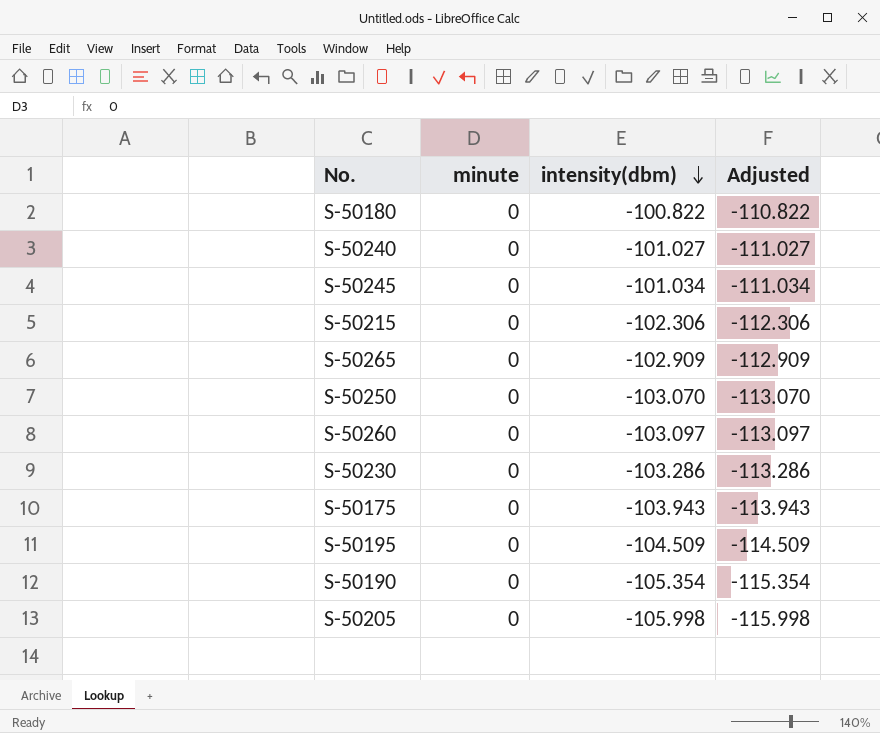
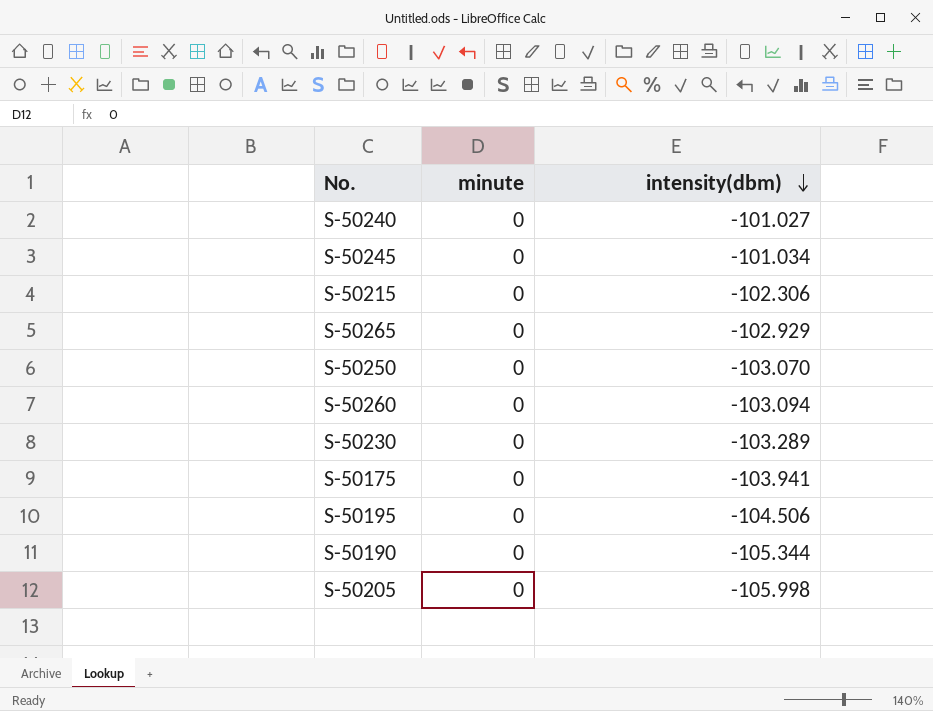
column Adjusted | formula: [intensity(dbm)] - 10 -> none
row S-50180: 0 | -100.822 | -110.822 -> none
S-50265 | intensity(dbm): -102.909 -> -102.929
S-50260 | intensity(dbm): -103.097 -> -103.094
S-50230 | intensity(dbm): -103.286 -> -103.289
S-50175 | intensity(dbm): -103.943 -> -103.941
S-50195 | intensity(dbm): -104.509 -> -104.506
S-50190 | intensity(dbm): -105.354 -> -105.344

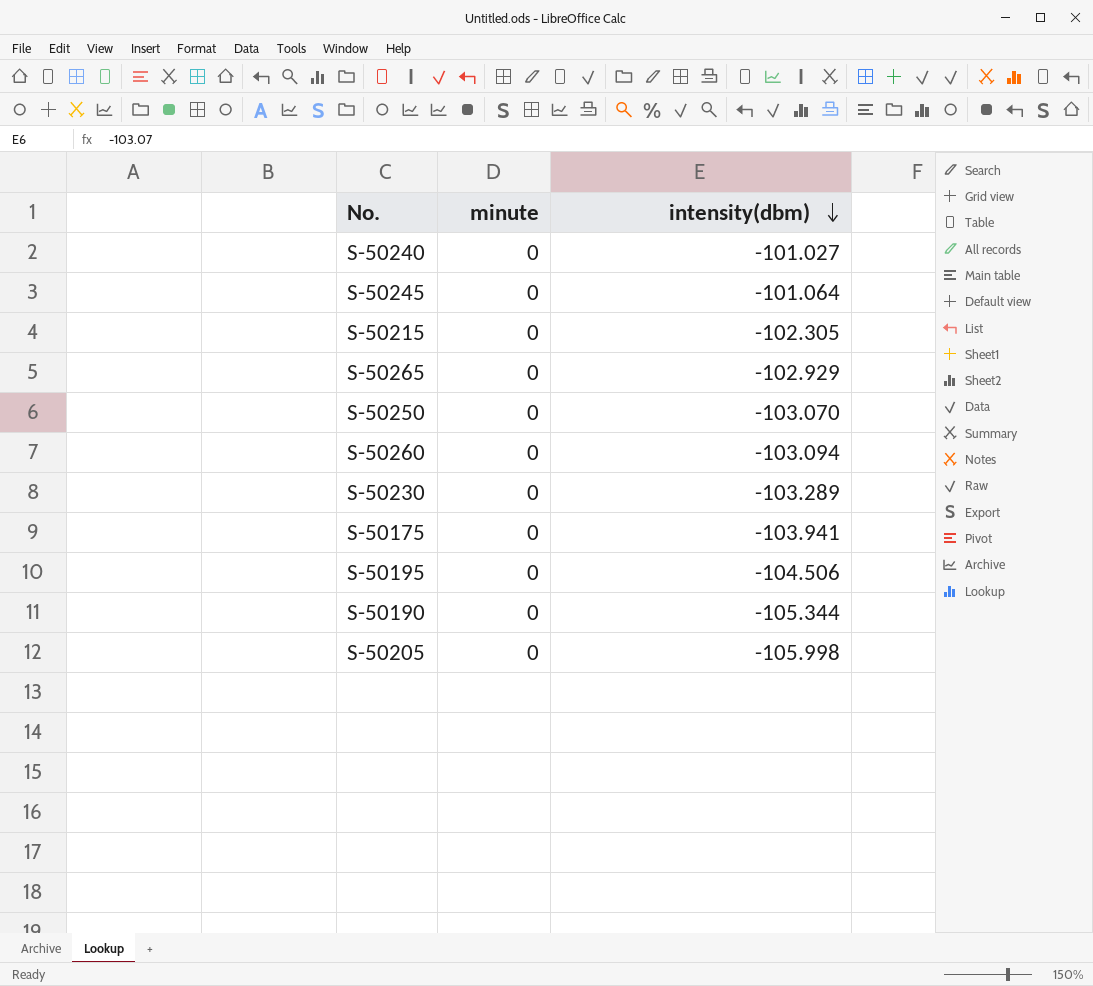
S-50245 | intensity(dbm): -101.034 -> -101.064
S-50215 | intensity(dbm): -102.306 -> -102.305

